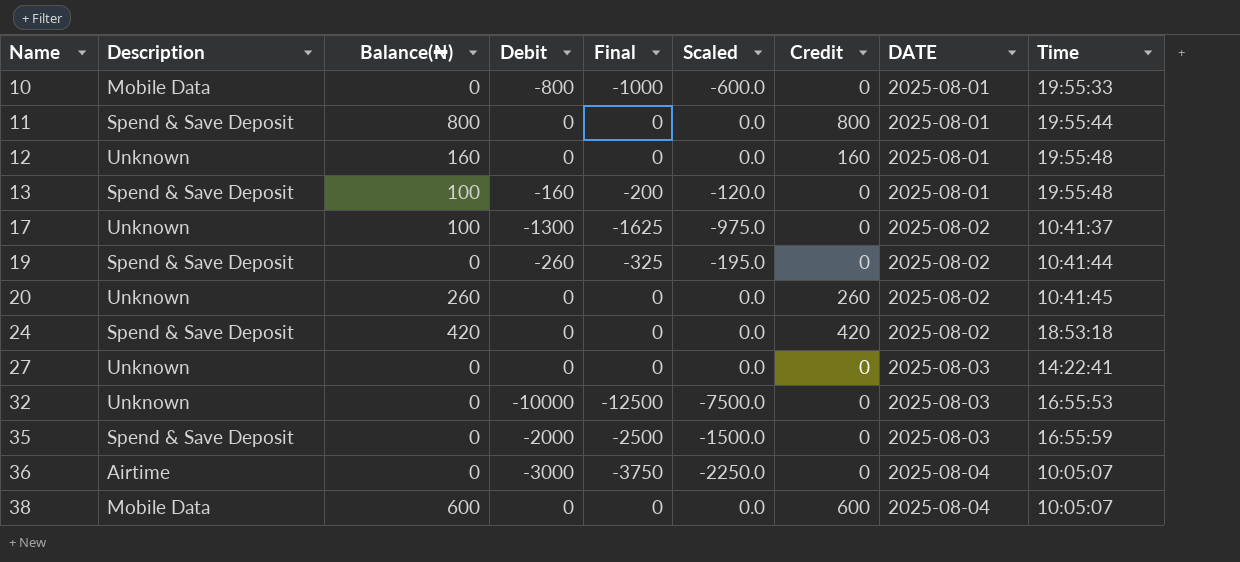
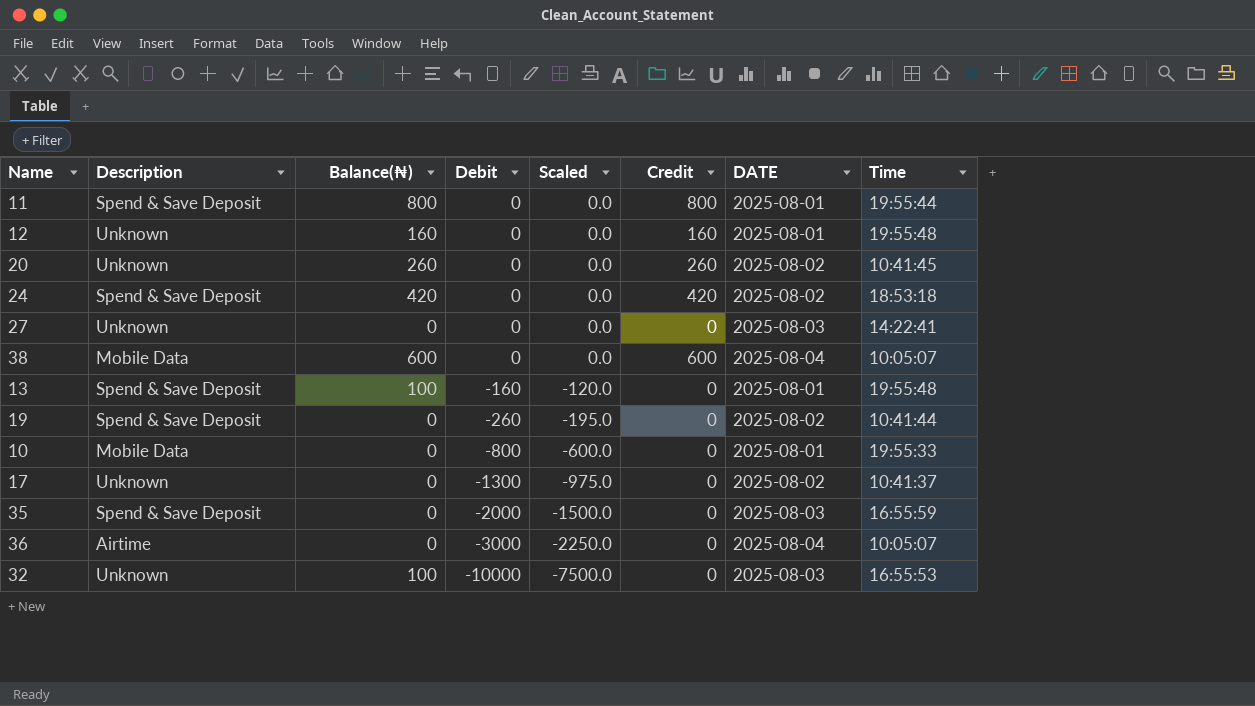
row order: Name ascending -> Debit descending
column Final | formula: [Debit] * 1.25 -> none
17 | Balance(₦): 100 -> 0
32 | Balance(₦): 0 -> 100

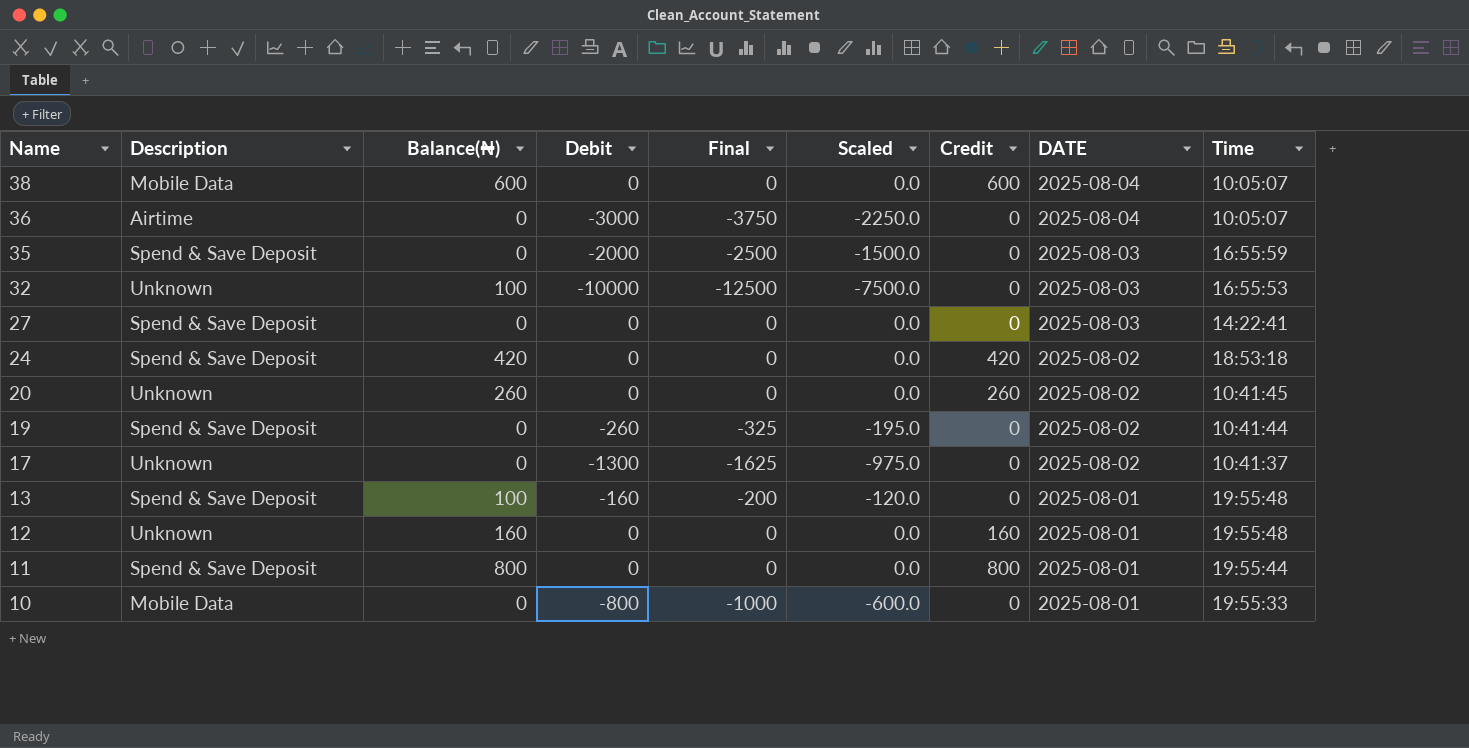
row order: Debit descending -> Name descending
column Final | formula: none -> [Debit] * 1.25
27 | Description: Unknown -> Spend & Save Deposit

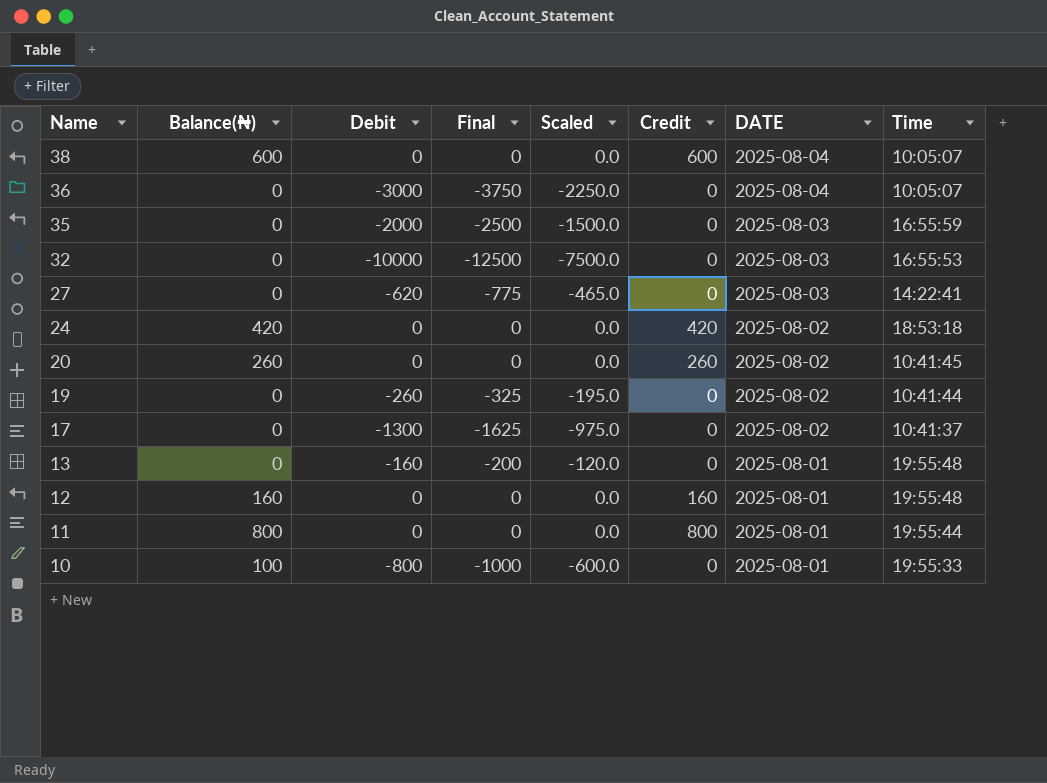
column Description | position: 2 -> none
32 | Balance(₦): 100 -> 0
27 | Debit: 0 -> -620
27 | Final: 0 -> -775
27 | Scaled: 0.0 -> -465.0
13 | Balance(₦): 100 -> 0
10 | Balance(₦): 0 -> 100

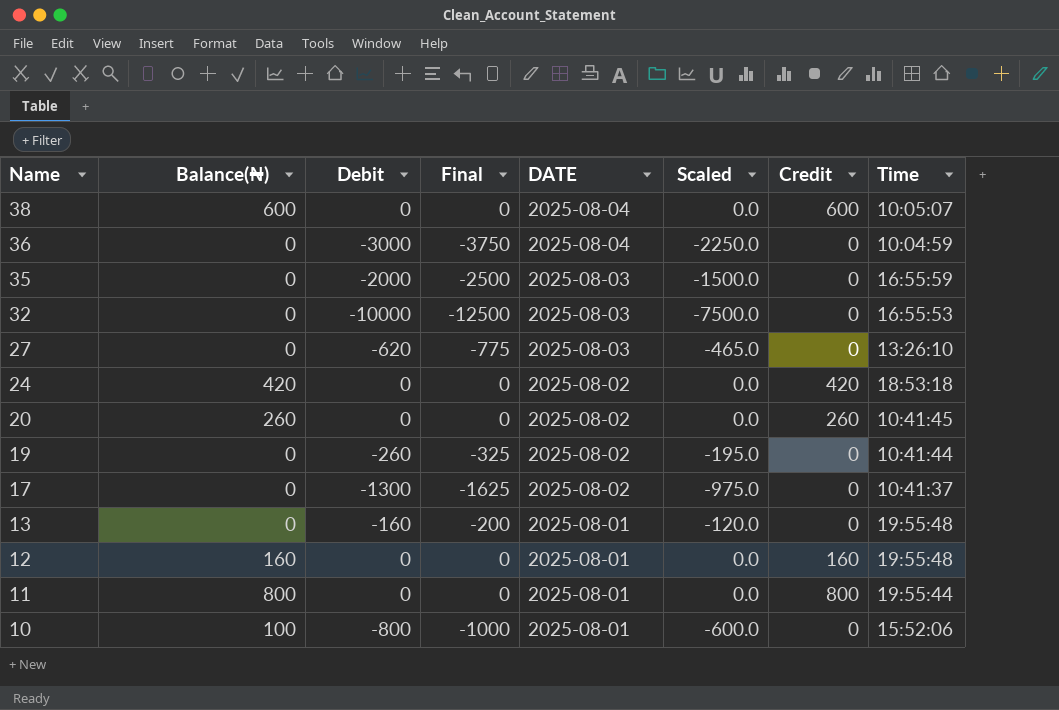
column DATE | position: 7 -> 5
36 | Time: 10:05:07 -> 10:04:59
27 | Time: 14:22:41 -> 13:26:10
10 | Time: 19:55:33 -> 15:52:06

